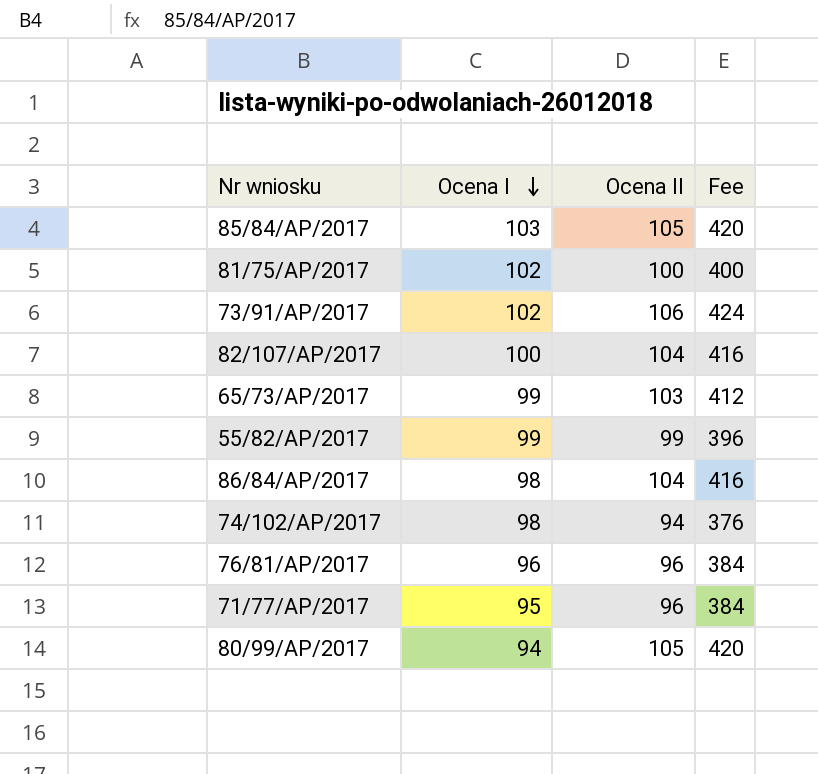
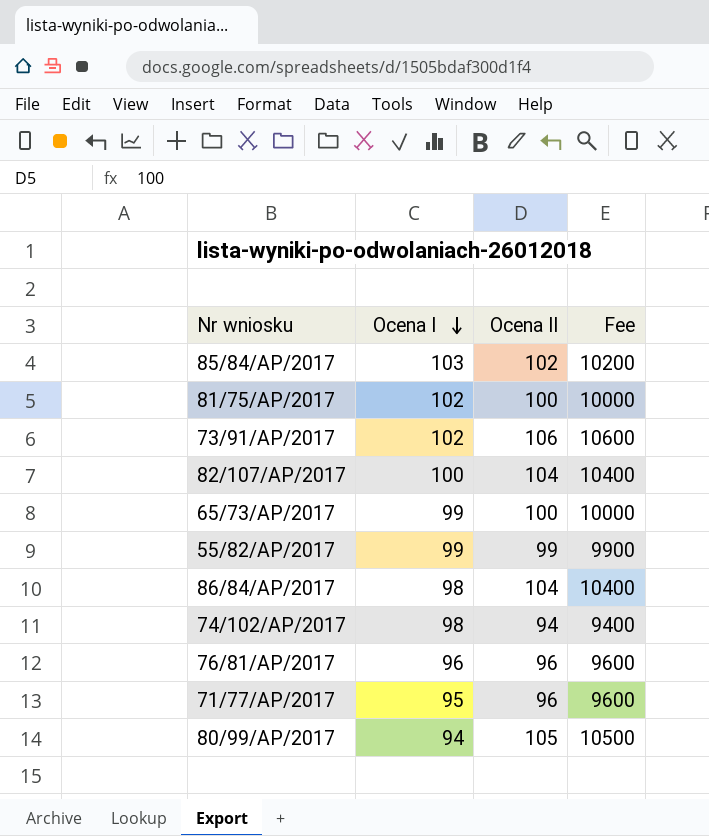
column Fee | formula: [Ocena II] * 4 -> [Ocena II] * 100
85/84/AP/2017 | Ocena II: 105 -> 102
65/73/AP/2017 | Ocena II: 103 -> 100

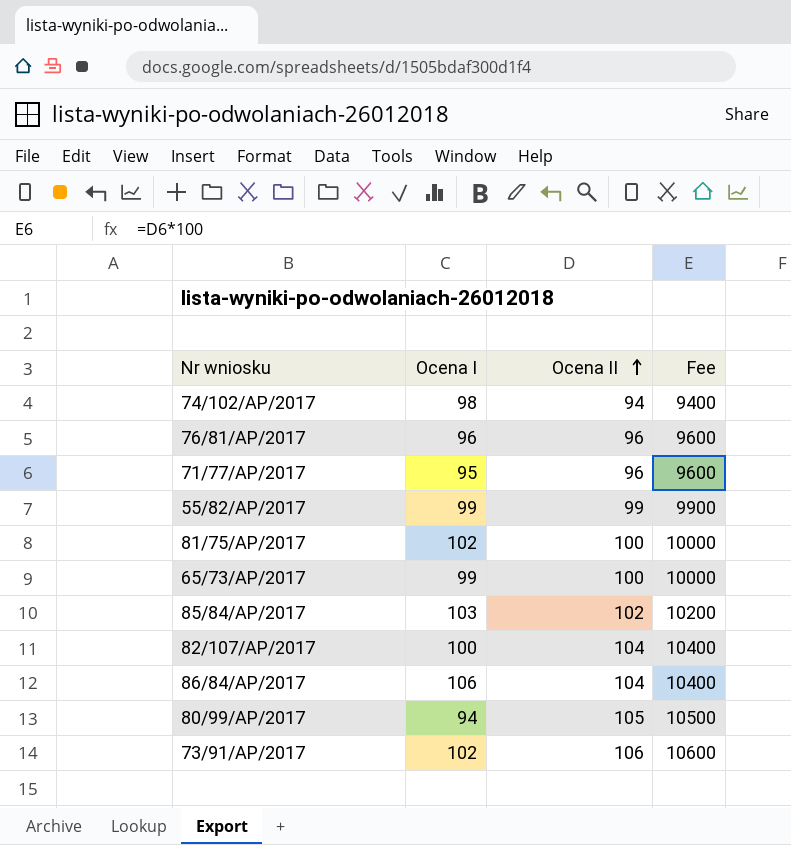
row order: Ocena I descending -> Ocena II ascending
86/84/AP/2017 | Ocena I: 98 -> 106

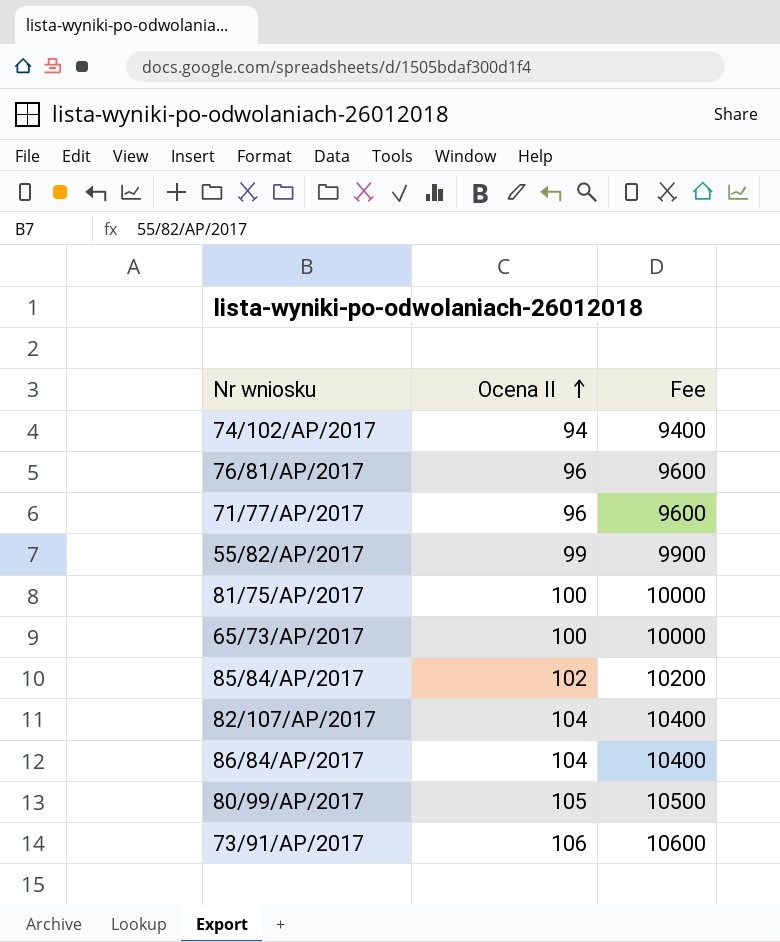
column Ocena I | position: 2 -> none

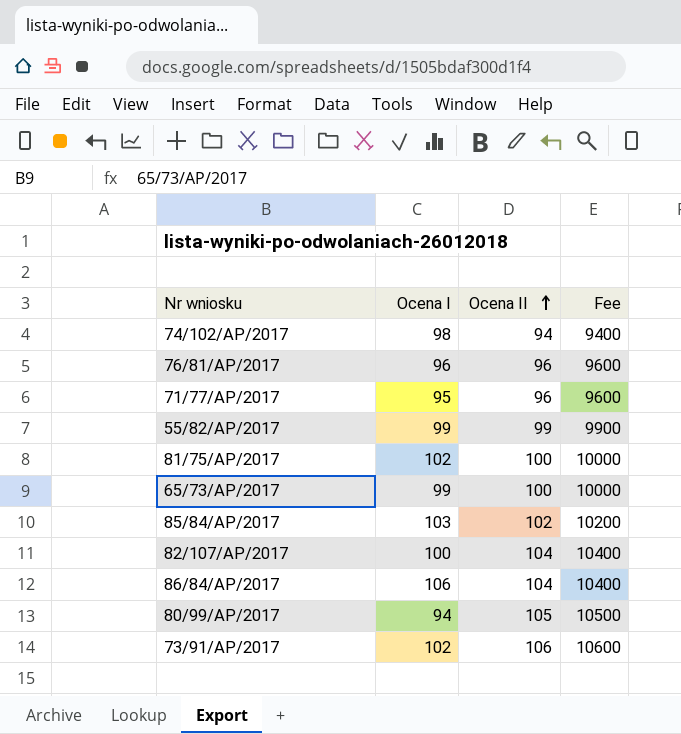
column Ocena I | position: none -> 2

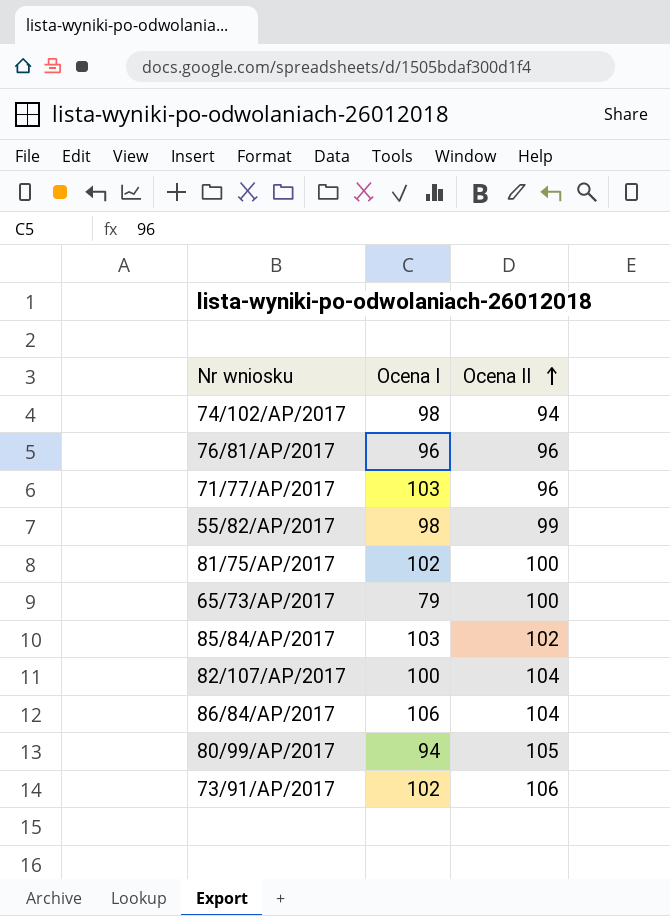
column Fee | formula: [Ocena II] * 100 -> none
71/77/AP/2017 | Ocena I: 95 -> 103
55/82/AP/2017 | Ocena I: 99 -> 98
65/73/AP/2017 | Ocena I: 99 -> 79

